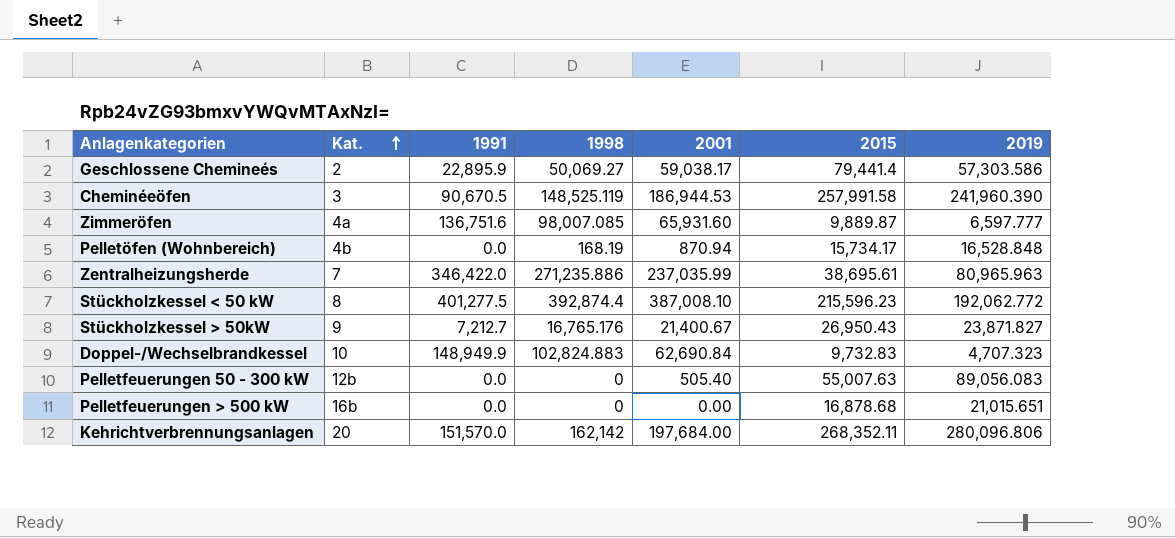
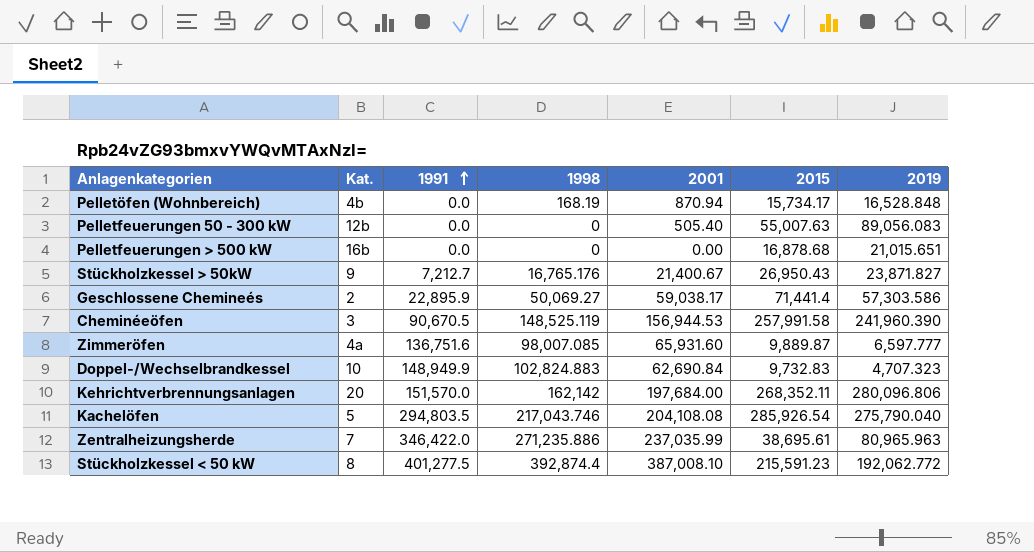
row order: Kat. ascending -> 1991 ascending
Geschlossene Chemineés | 2015: 79,441.4 -> 71,441.4
Cheminéeöfen | 2001: 186,944.53 -> 156,944.53
row Kachelöfen: none -> 5 | 294,803.5 | 217,043.746 | 204,108.08 | 285,926.54 | 275,790.040
Stückholzkessel < 50 kW | 2015: 215,596.23 -> 215,591.23

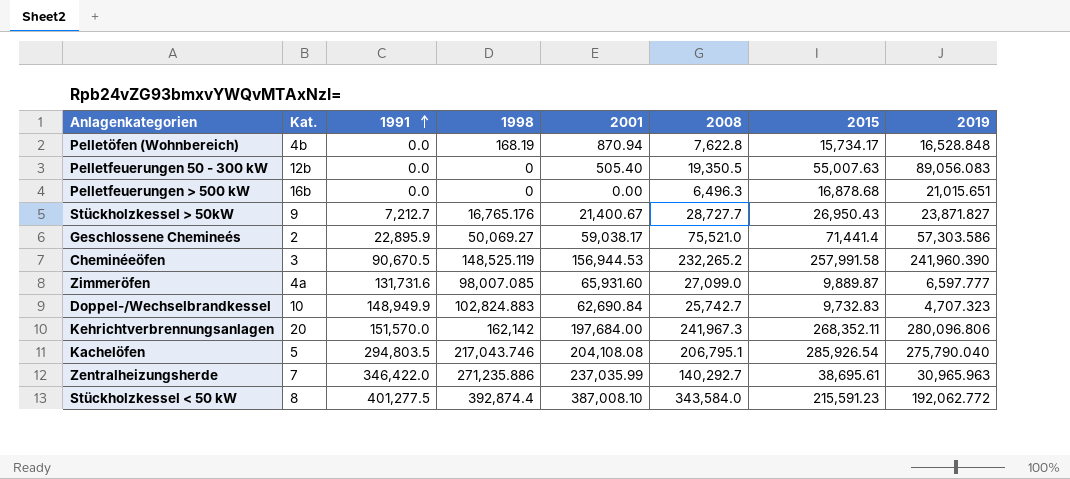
column 2008 | position: none -> 6
Zimmeröfen | 1991: 136,751.6 -> 131,731.6
Zentralheizungsherde | 2019: 80,965.963 -> 30,965.963

